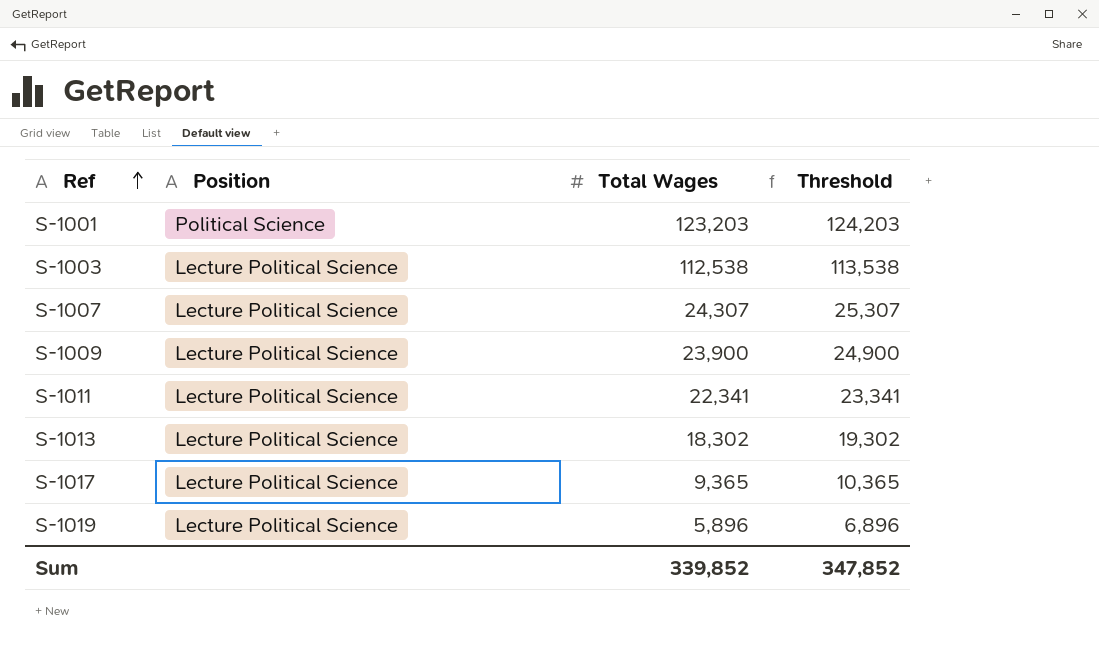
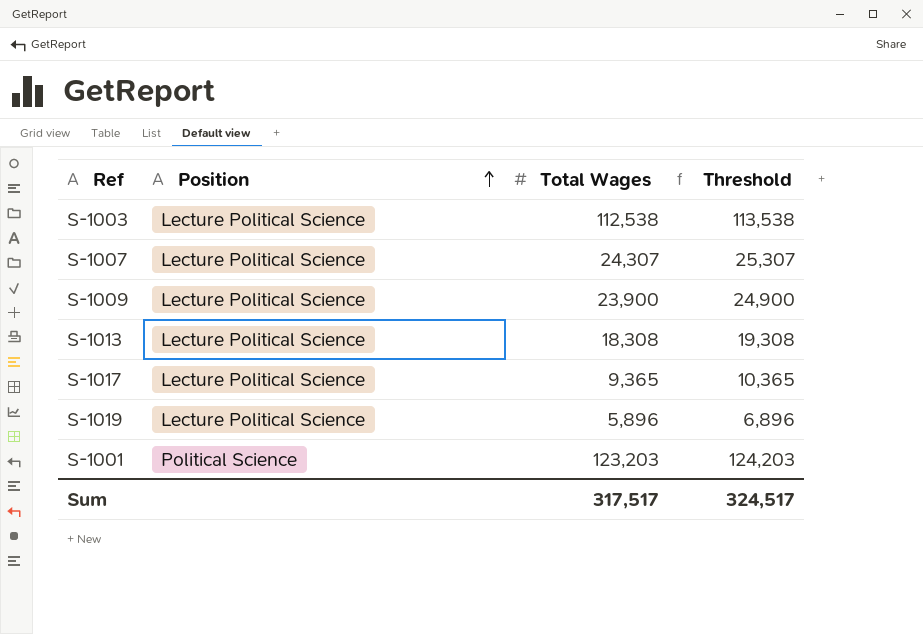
row order: Ref ascending -> Position ascending
row S-1011: Lecture Political Science | 22,341 | 23,341 -> none
S-1013 | Total Wages: 18,302 -> 18,308
S-1013 | Threshold: 19,302 -> 19,308
Sum | Total Wages: 339,852 -> 317,517
Sum | Threshold: 347,852 -> 324,517

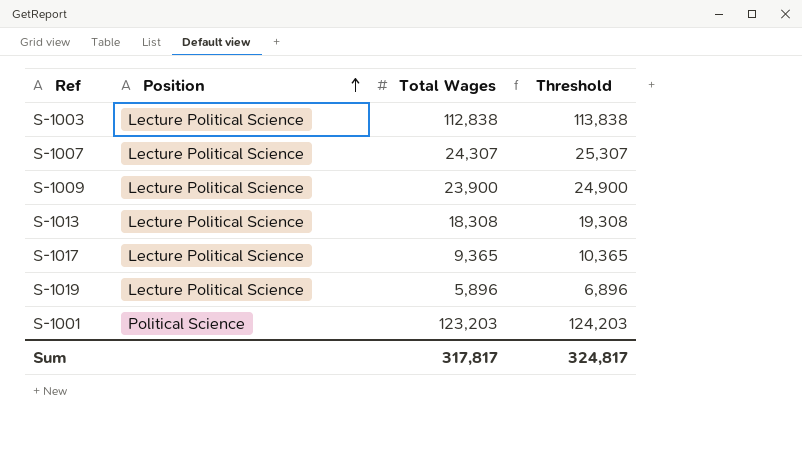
S-1003 | Total Wages: 112,538 -> 112,838
S-1003 | Threshold: 113,538 -> 113,838
Sum | Total Wages: 317,517 -> 317,817
Sum | Threshold: 324,517 -> 324,817

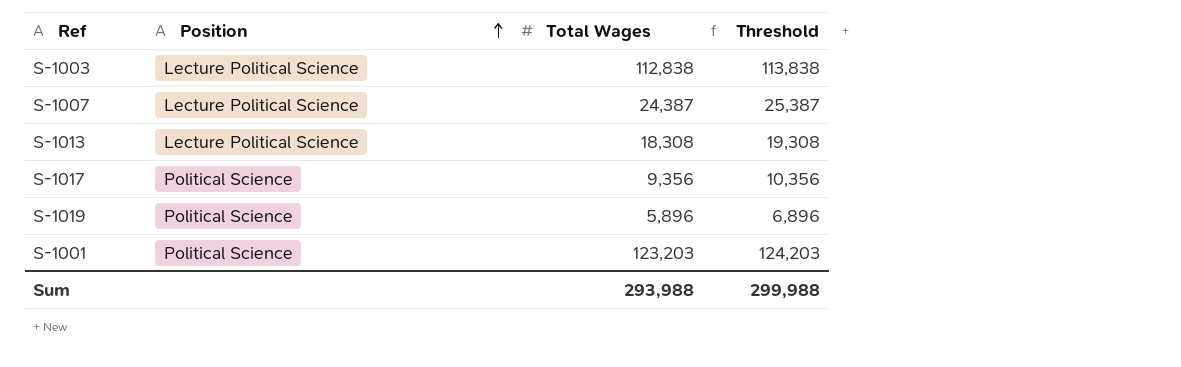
row S-1009: Lecture Political Science | 23,900 | 24,900 -> none
S-1007 | Total Wages: 24,307 -> 24,387
S-1007 | Threshold: 25,307 -> 25,387
S-1017 | Position: Lecture Political Science -> Political Science
S-1017 | Total Wages: 9,365 -> 9,356
S-1017 | Threshold: 10,365 -> 10,356
S-1019 | Position: Lecture Political Science -> Political Science
Sum | Total Wages: 317,817 -> 293,988
Sum | Threshold: 324,817 -> 299,988

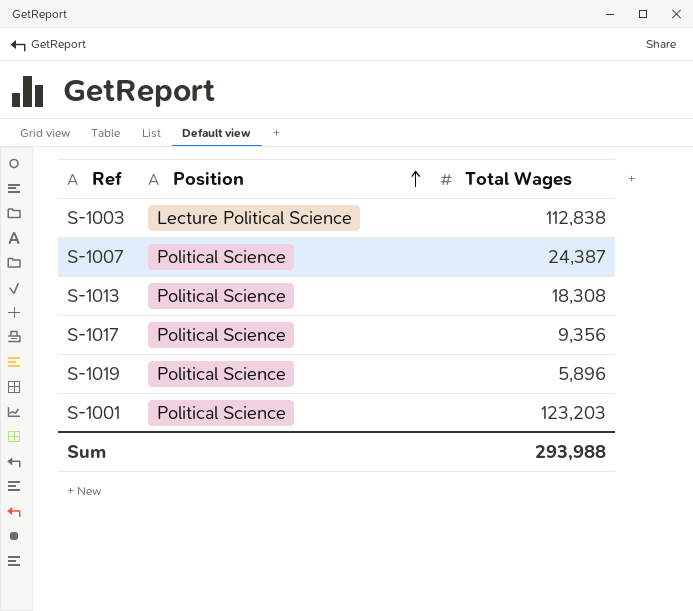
column Threshold | formula: [Total Wages] + 1000 -> none
S-1007 | Position: Lecture Political Science -> Political Science
S-1013 | Position: Lecture Political Science -> Political Science

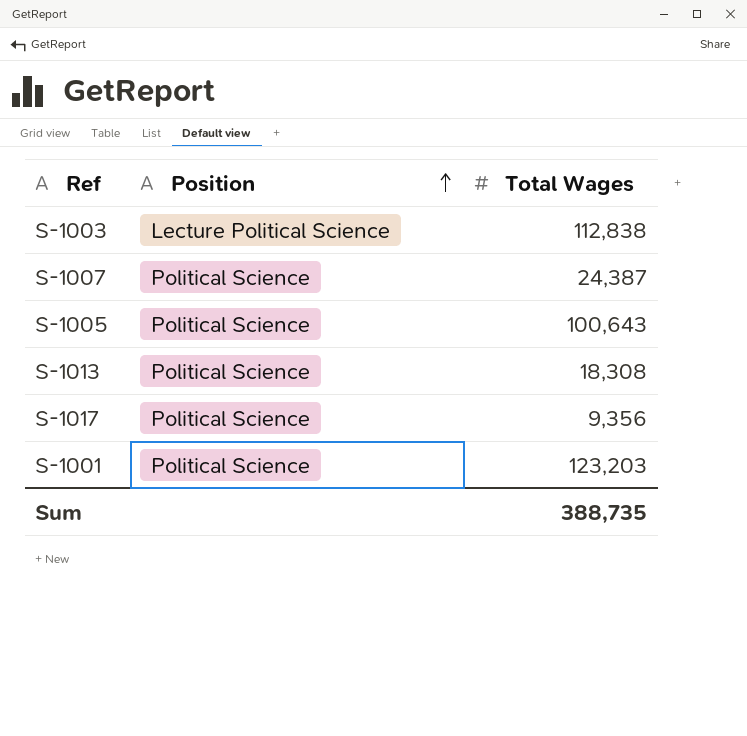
row S-1019: Political Science | 5,896 -> none
row S-1005: none -> Political Science | 100,643
Sum | Total Wages: 293,988 -> 388,735

